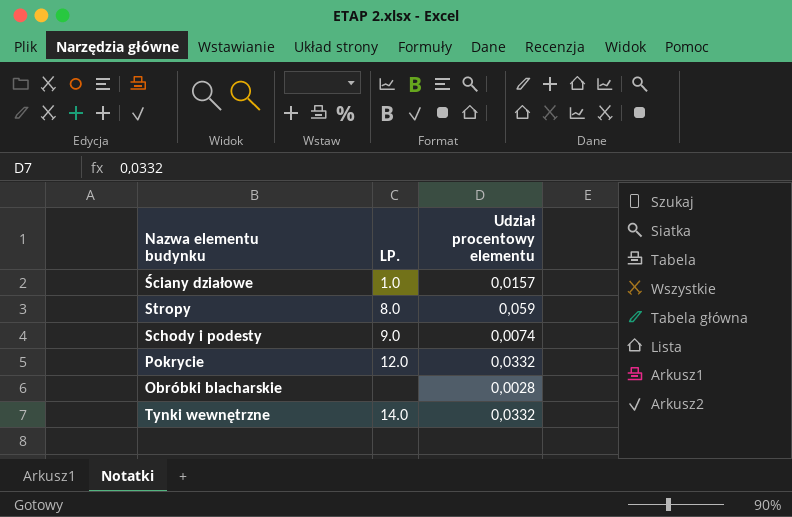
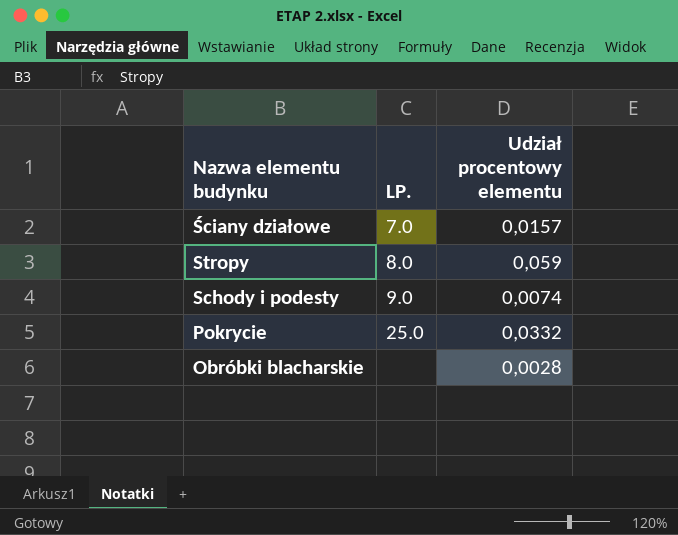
row Tynki wewnętrzne: 14.0 | 0,0332 -> none
Ściany działowe | LP.: 1.0 -> 7.0
Pokrycie | LP.: 12.0 -> 25.0

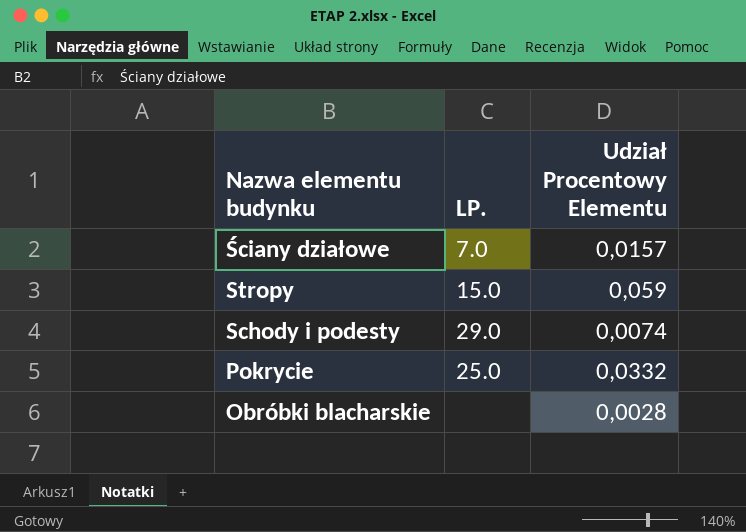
column name: Udział procentowy elementu -> Udział Procentowy Elementu
Stropy | LP.: 8.0 -> 15.0
Schody i podesty | LP.: 9.0 -> 29.0

